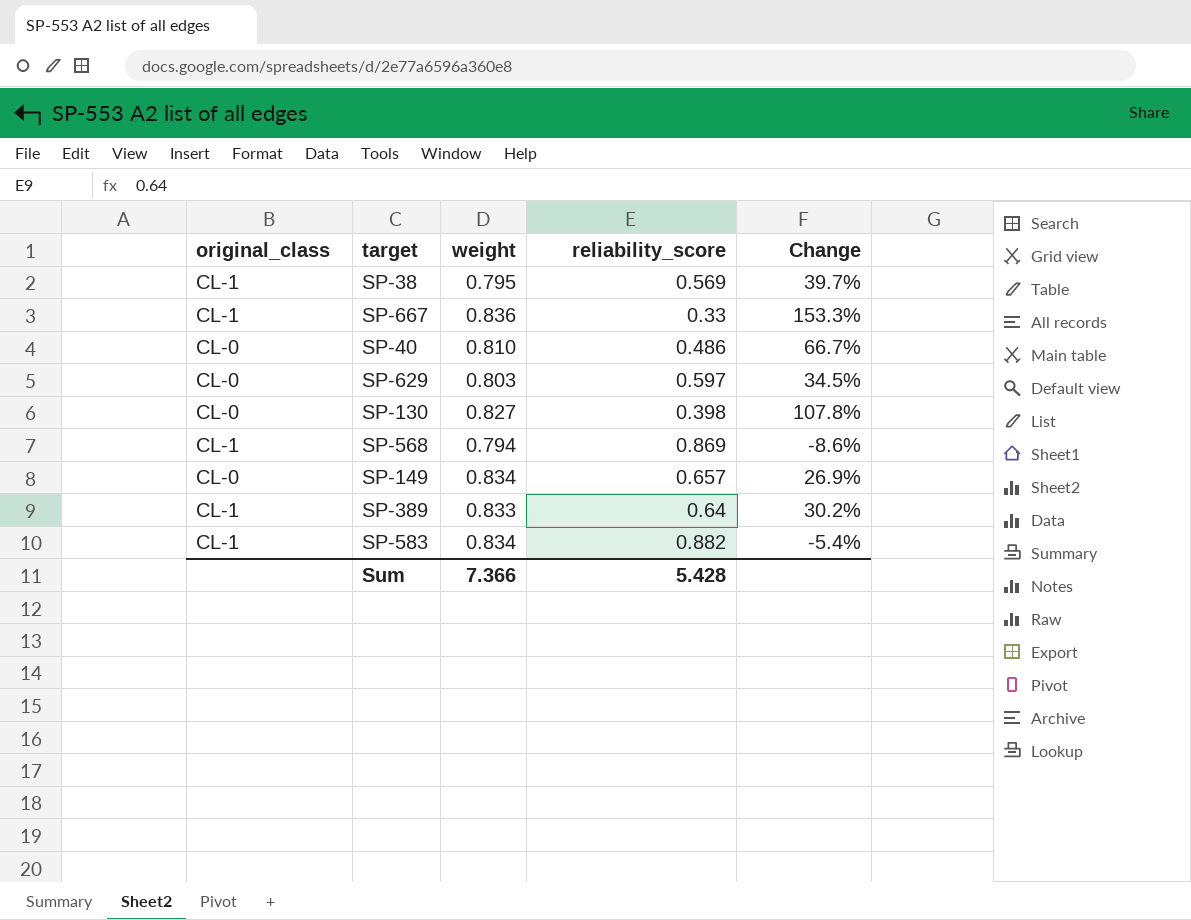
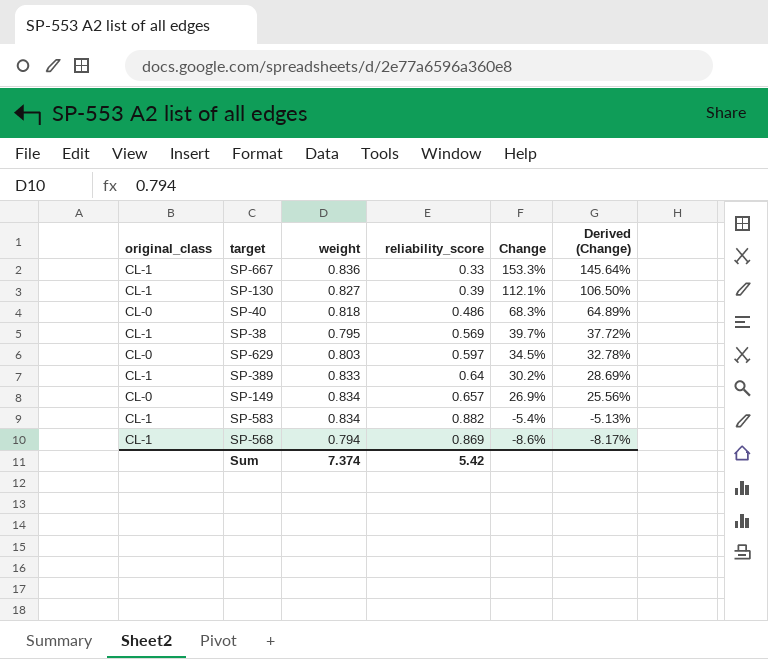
row order: none -> Change descending
column Derived (Change) | formula: none -> [Change] * 0.95
SP-130 | original_class: CL-0 -> CL-1
SP-130 | reliability_score: 0.398 -> 0.39
SP-130 | Change: 107.8% -> 112.1%
SP-40 | weight: 0.810 -> 0.818
SP-40 | Change: 66.7% -> 68.3%
Sum | weight: 7.366 -> 7.374
Sum | reliability_score: 5.428 -> 5.42

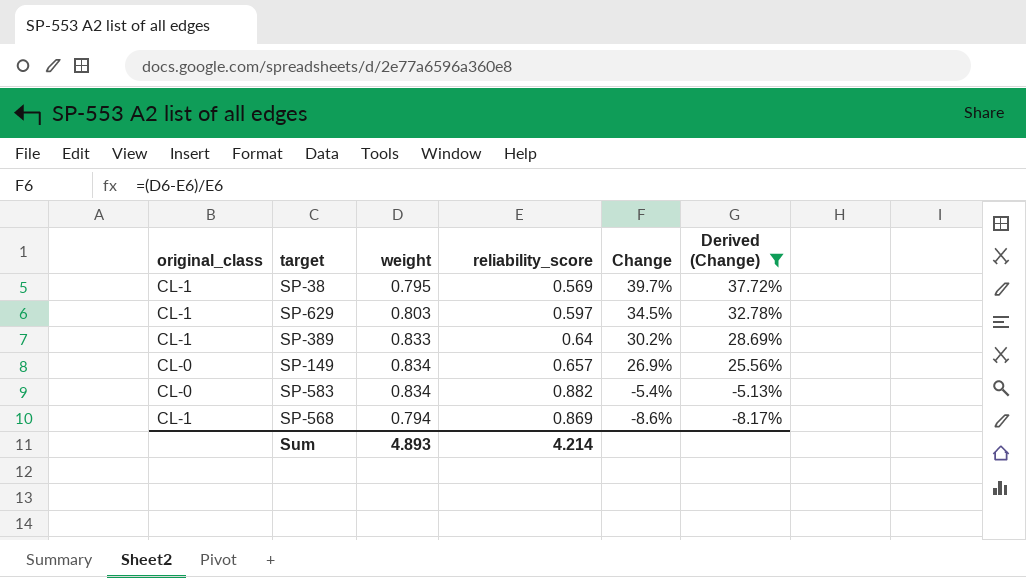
filter: none -> Derived (Change) <= 37.72%
SP-629 | original_class: CL-0 -> CL-1
SP-583 | original_class: CL-1 -> CL-0
Sum | weight: 7.374 -> 4.893
Sum | reliability_score: 5.42 -> 4.214

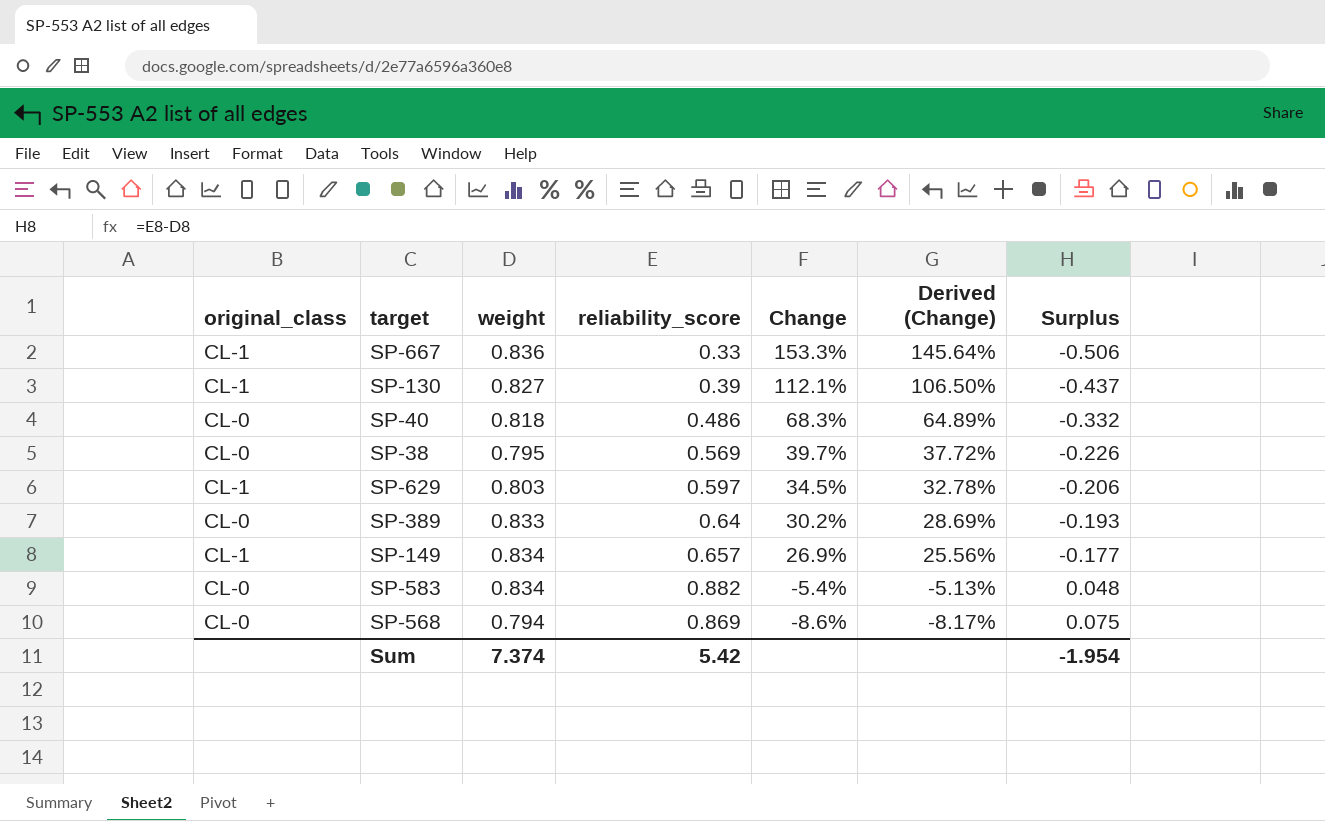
filter: Derived (Change) <= 37.72% -> none
column Surplus | formula: none -> [reliability_score] - [weight]
SP-38 | original_class: CL-1 -> CL-0
SP-389 | original_class: CL-1 -> CL-0
SP-149 | original_class: CL-0 -> CL-1
SP-568 | original_class: CL-1 -> CL-0
Sum | weight: 4.893 -> 7.374
Sum | reliability_score: 4.214 -> 5.42

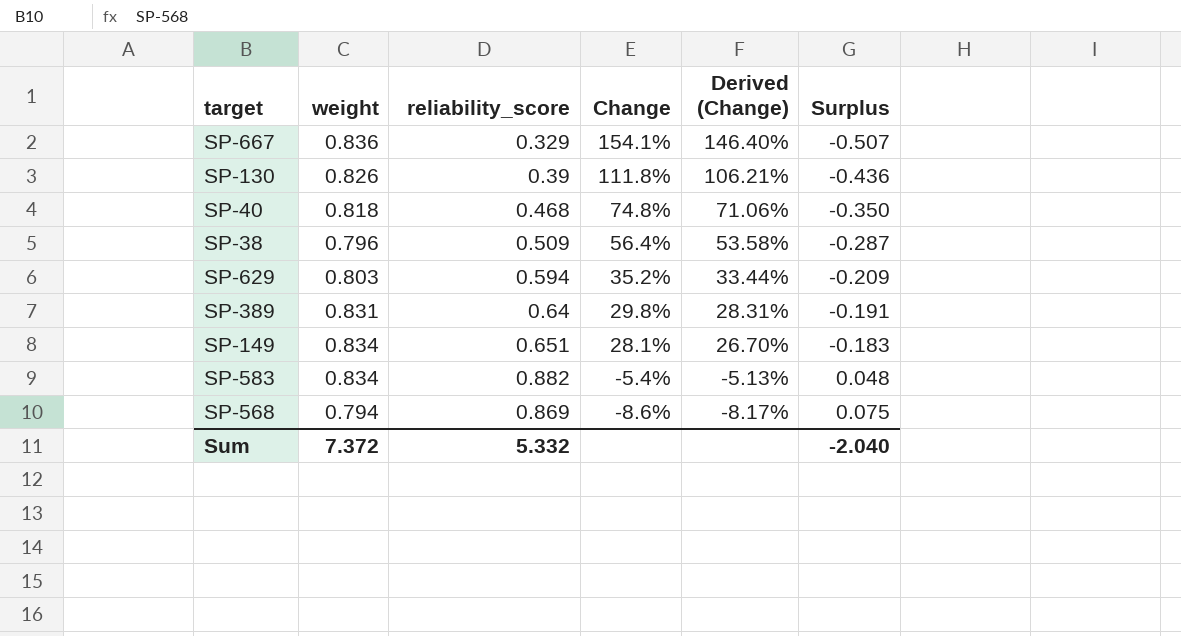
column original_class | position: 1 -> none
SP-667 | reliability_score: 0.33 -> 0.329
SP-667 | Change: 153.3% -> 154.1%
SP-667 | Derived (Change): 145.64% -> 146.40%
SP-667 | Surplus: -0.506 -> -0.507
SP-130 | weight: 0.827 -> 0.826
SP-130 | Change: 112.1% -> 111.8%
SP-130 | Derived (Change): 106.50% -> 106.21%
SP-130 | Surplus: -0.437 -> -0.436
SP-40 | reliability_score: 0.486 -> 0.468
SP-40 | Change: 68.3% -> 74.8%
SP-40 | Derived (Change): 64.89% -> 71.06%
SP-40 | Surplus: -0.332 -> -0.350
SP-38 | weight: 0.795 -> 0.796
SP-38 | reliability_score: 0.569 -> 0.509
SP-38 | Change: 39.7% -> 56.4%
SP-38 | Derived (Change): 37.72% -> 53.58%
SP-38 | Surplus: -0.226 -> -0.287
SP-629 | reliability_score: 0.597 -> 0.594
SP-629 | Change: 34.5% -> 35.2%
SP-629 | Derived (Change): 32.78% -> 33.44%
SP-629 | Surplus: -0.206 -> -0.209
SP-389 | weight: 0.833 -> 0.831
SP-389 | Change: 30.2% -> 29.8%
SP-389 | Derived (Change): 28.69% -> 28.31%
SP-389 | Surplus: -0.193 -> -0.191
SP-149 | reliability_score: 0.657 -> 0.651
SP-149 | Change: 26.9% -> 28.1%
SP-149 | Derived (Change): 25.56% -> 26.70%
SP-149 | Surplus: -0.177 -> -0.183
Sum | weight: 7.374 -> 7.372
Sum | reliability_score: 5.42 -> 5.332
Sum | Surplus: -1.954 -> -2.040

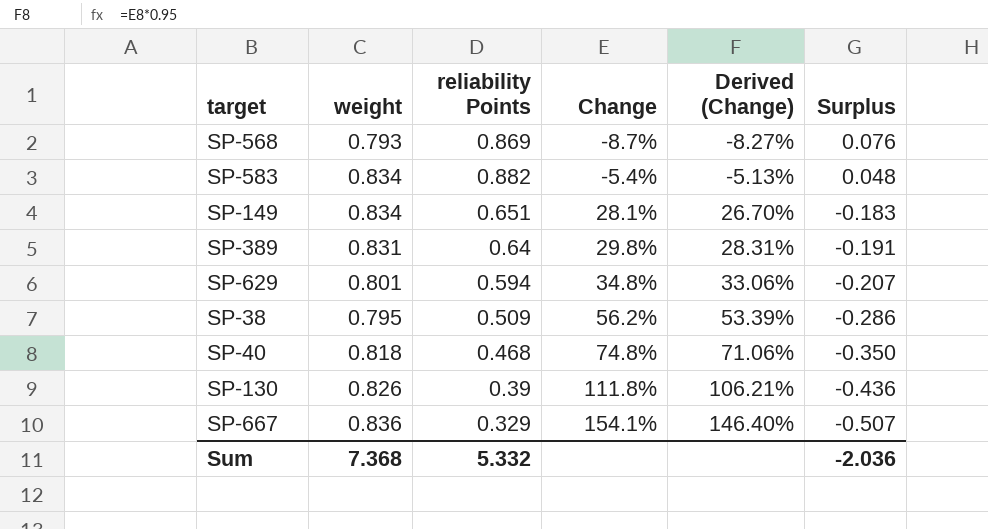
row order: Change descending -> Change ascending
column name: reliability_score -> reliability Points
SP-568 | weight: 0.794 -> 0.793
SP-568 | Change: -8.6% -> -8.7%
SP-568 | Derived (Change): -8.17% -> -8.27%
SP-568 | Surplus: 0.075 -> 0.076
SP-629 | weight: 0.803 -> 0.801
SP-629 | Change: 35.2% -> 34.8%
SP-629 | Derived (Change): 33.44% -> 33.06%
SP-629 | Surplus: -0.209 -> -0.207
SP-38 | weight: 0.796 -> 0.795
SP-38 | Change: 56.4% -> 56.2%
SP-38 | Derived (Change): 53.58% -> 53.39%
SP-38 | Surplus: -0.287 -> -0.286
Sum | weight: 7.372 -> 7.368
Sum | Surplus: -2.040 -> -2.036

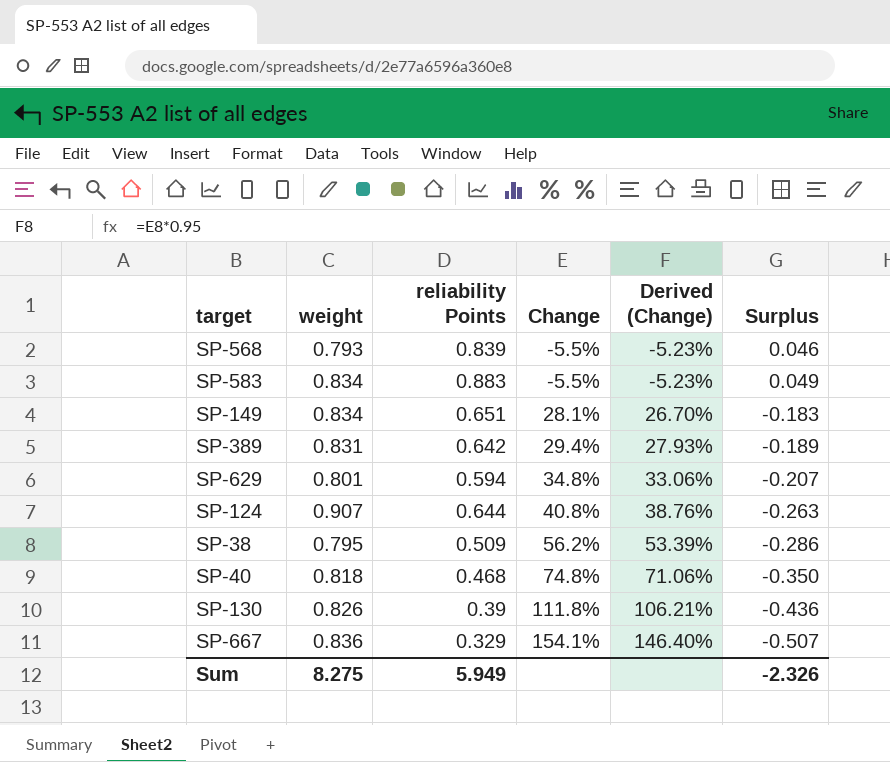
SP-568 | reliability Points: 0.869 -> 0.839
SP-568 | Change: -8.7% -> -5.5%
SP-568 | Derived (Change): -8.27% -> -5.23%
SP-568 | Surplus: 0.076 -> 0.046
SP-583 | reliability Points: 0.882 -> 0.883
SP-583 | Change: -5.4% -> -5.5%
SP-583 | Derived (Change): -5.13% -> -5.23%
SP-583 | Surplus: 0.048 -> 0.049
SP-389 | reliability Points: 0.64 -> 0.642
SP-389 | Change: 29.8% -> 29.4%
SP-389 | Derived (Change): 28.31% -> 27.93%
SP-389 | Surplus: -0.191 -> -0.189
row SP-124: none -> 0.907 | 0.644 | 40.8% | 38.76% | -0.263
Sum | weight: 7.368 -> 8.275
Sum | reliability Points: 5.332 -> 5.949
Sum | Surplus: -2.036 -> -2.326

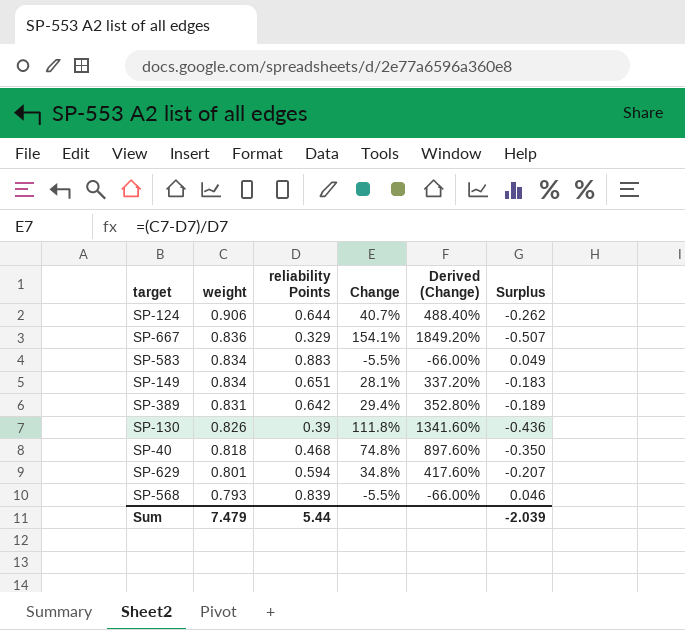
row order: Change ascending -> weight descending
column Derived (Change) | formula: [Change] * 0.95 -> [Change] * 12
row SP-38: 0.795 | 0.509 | 56.2% | 53.39% | -0.286 -> none
SP-124 | weight: 0.907 -> 0.906
SP-124 | Change: 40.8% -> 40.7%
SP-124 | Surplus: -0.263 -> -0.262
Sum | weight: 8.275 -> 7.479
Sum | reliability Points: 5.949 -> 5.44
Sum | Surplus: -2.326 -> -2.039

